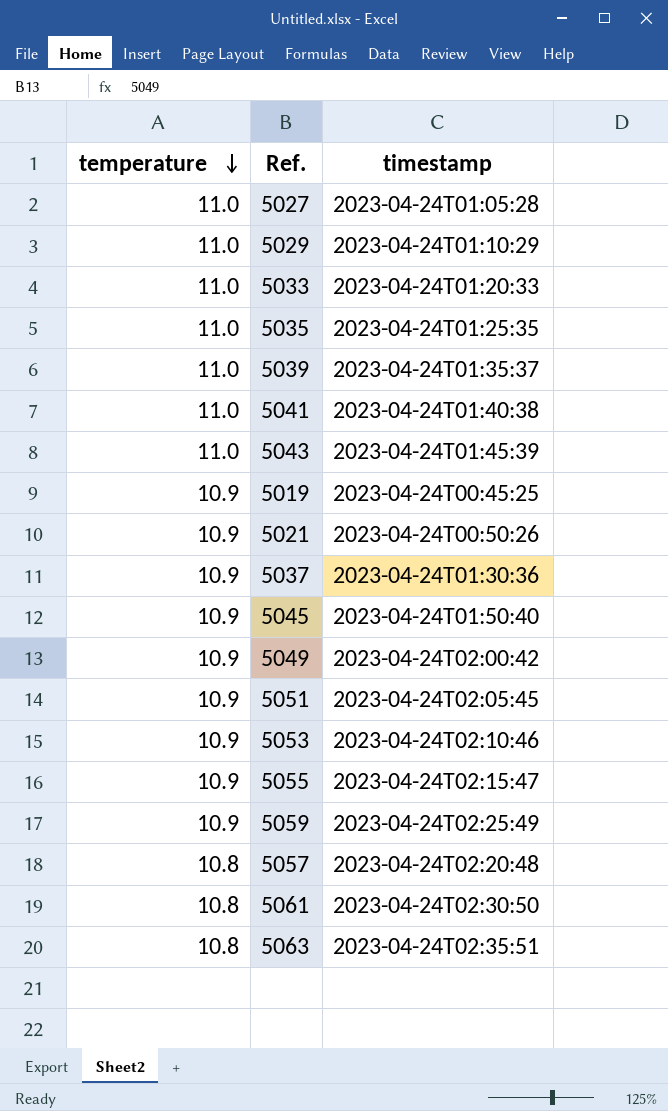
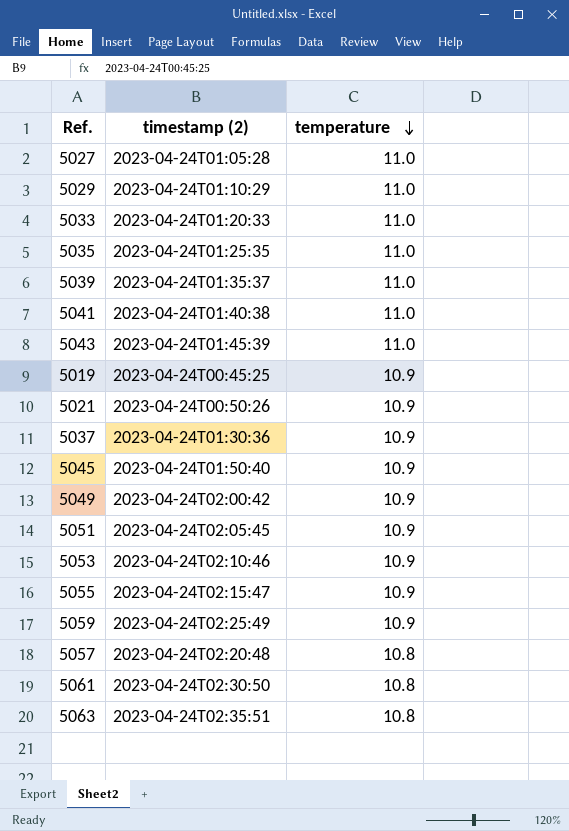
column name: timestamp -> timestamp (2)
column temperature | position: 1 -> 3

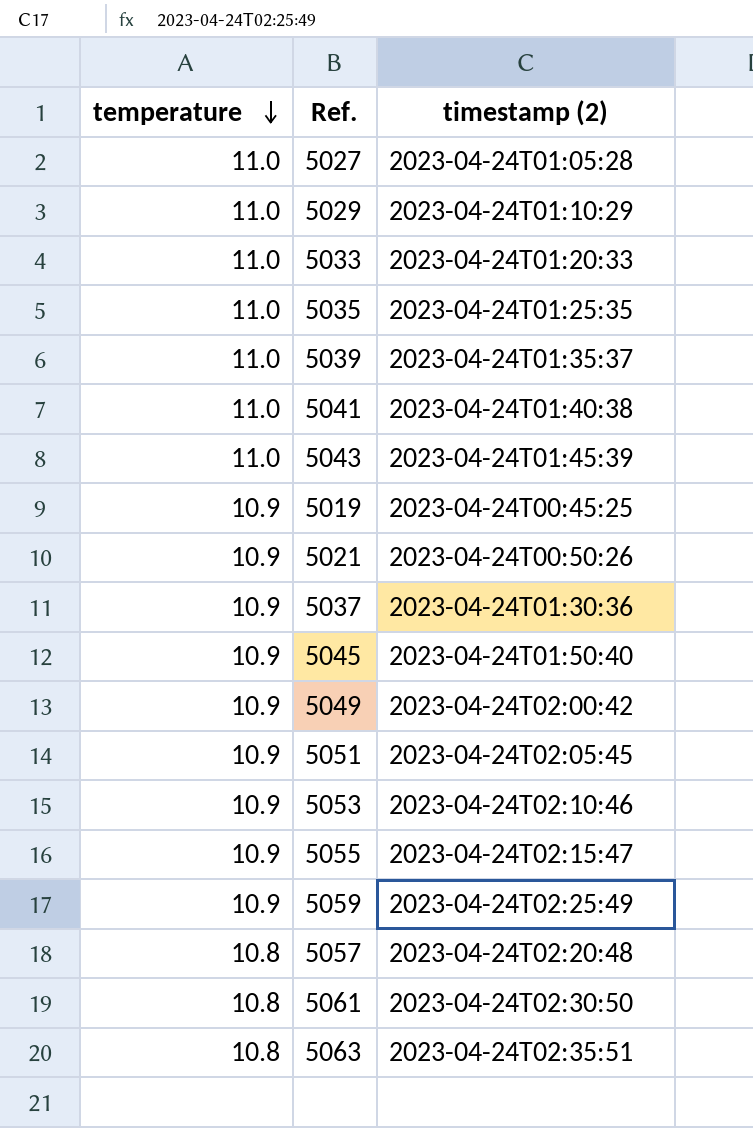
column temperature | position: 3 -> 1

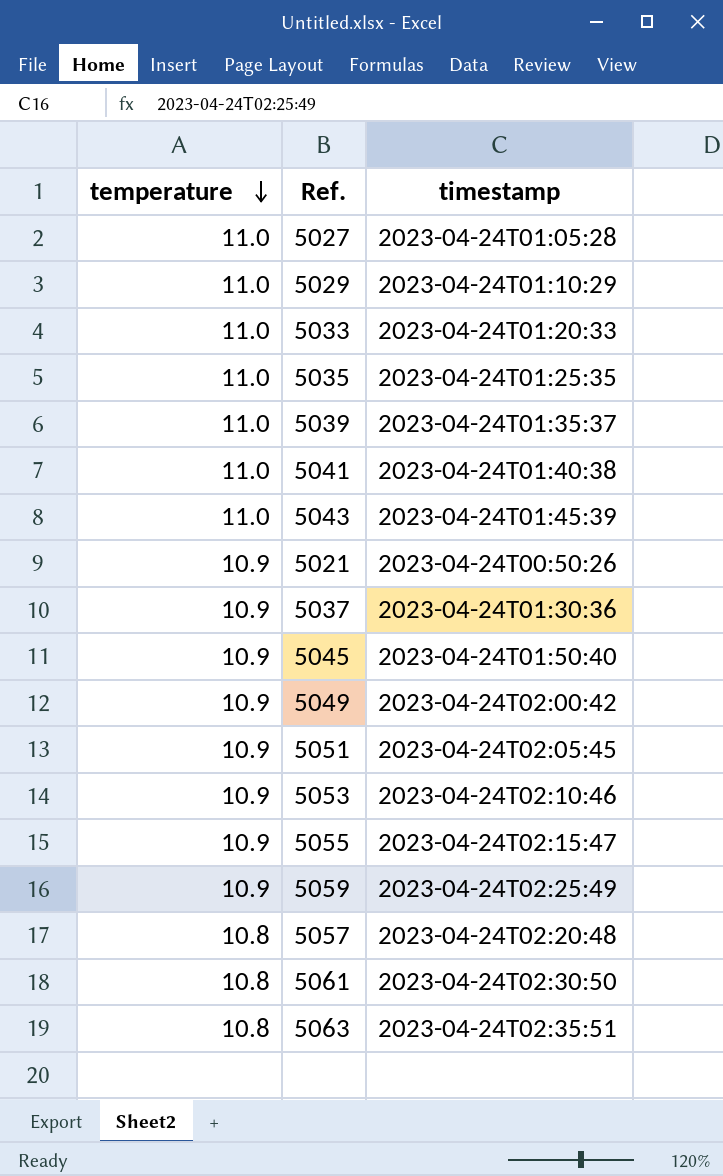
column name: timestamp (2) -> timestamp
row 5019: 10.9 | 2023-04-24T00:45:25 -> none

